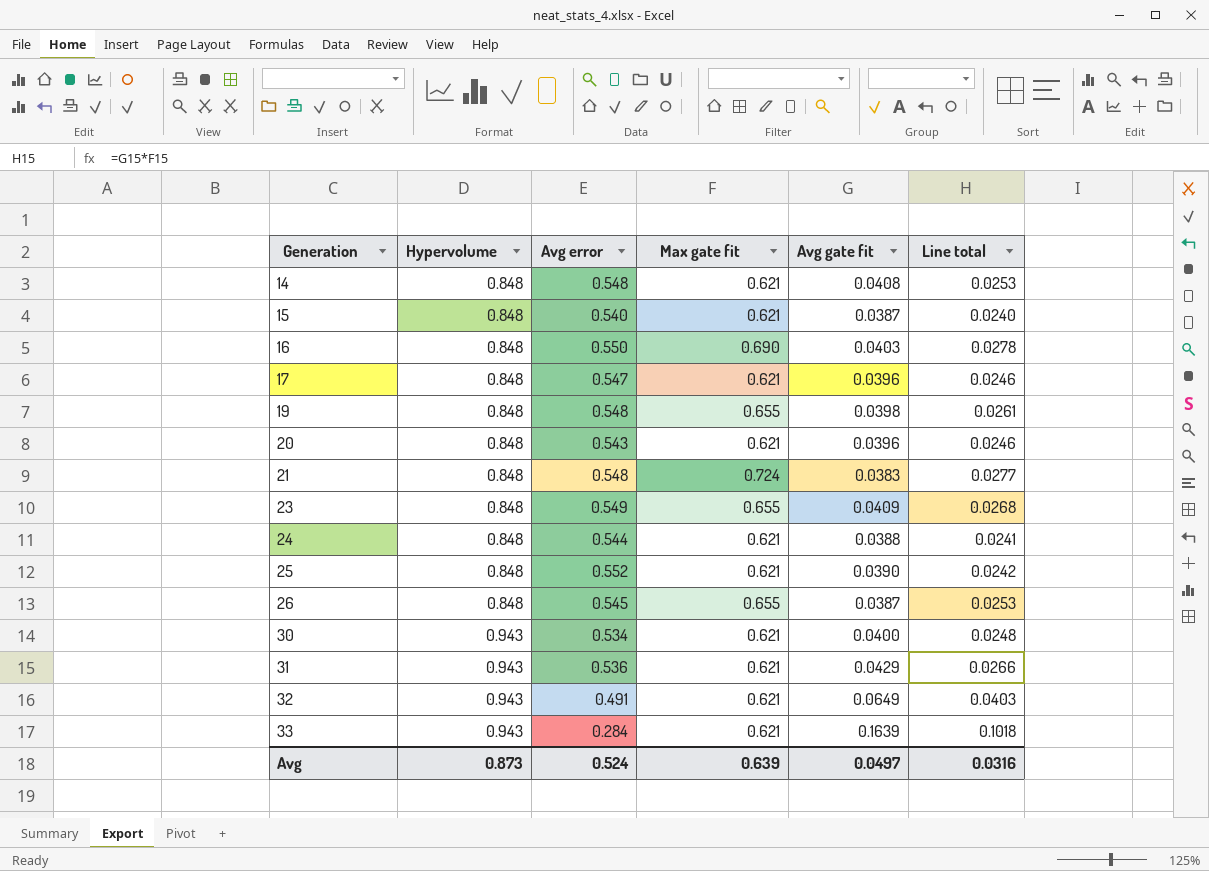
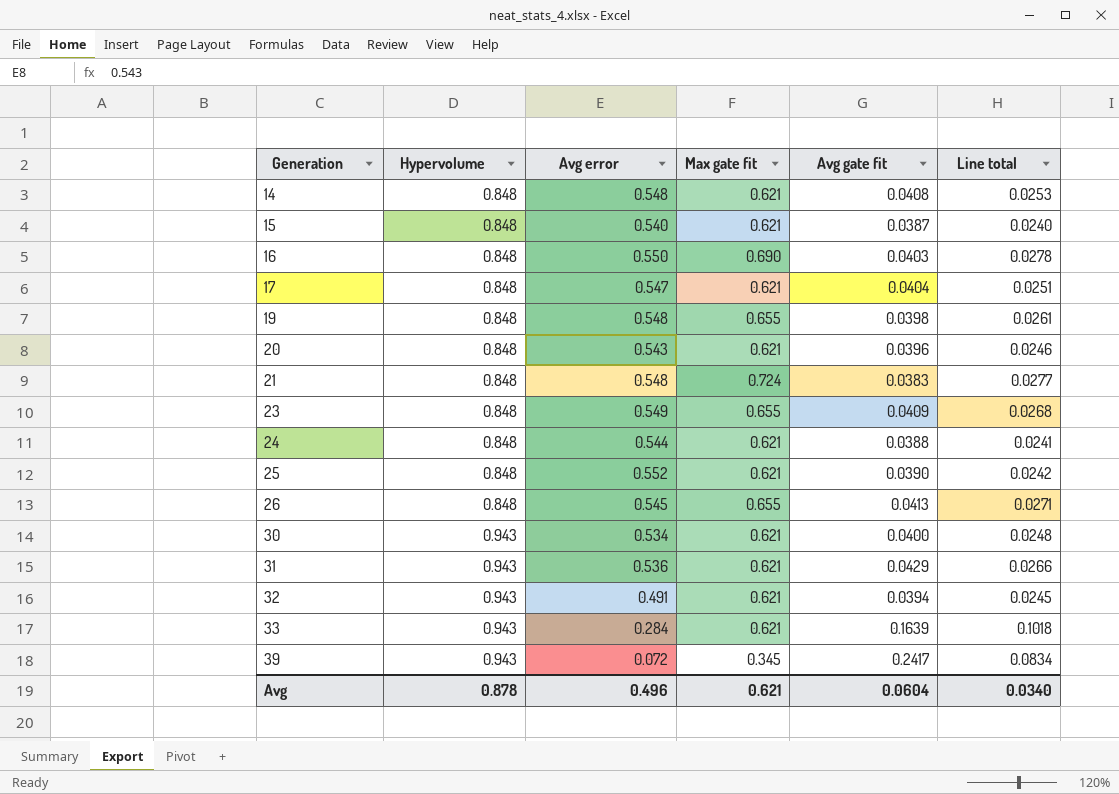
17 | Avg gate fit: 0.0396 -> 0.0404
17 | Line total: 0.0246 -> 0.0251
26 | Avg gate fit: 0.0387 -> 0.0413
26 | Line total: 0.0253 -> 0.0271
32 | Avg gate fit: 0.0649 -> 0.0394
32 | Line total: 0.0403 -> 0.0245
row 39: none -> 0.943 | 0.072 | 0.345 | 0.2417 | 0.0834
Avg | Hypervolume: 0.873 -> 0.878
Avg | Avg error: 0.524 -> 0.496
Avg | Max gate fit: 0.639 -> 0.621
Avg | Avg gate fit: 0.0497 -> 0.0604
Avg | Line total: 0.0316 -> 0.0340

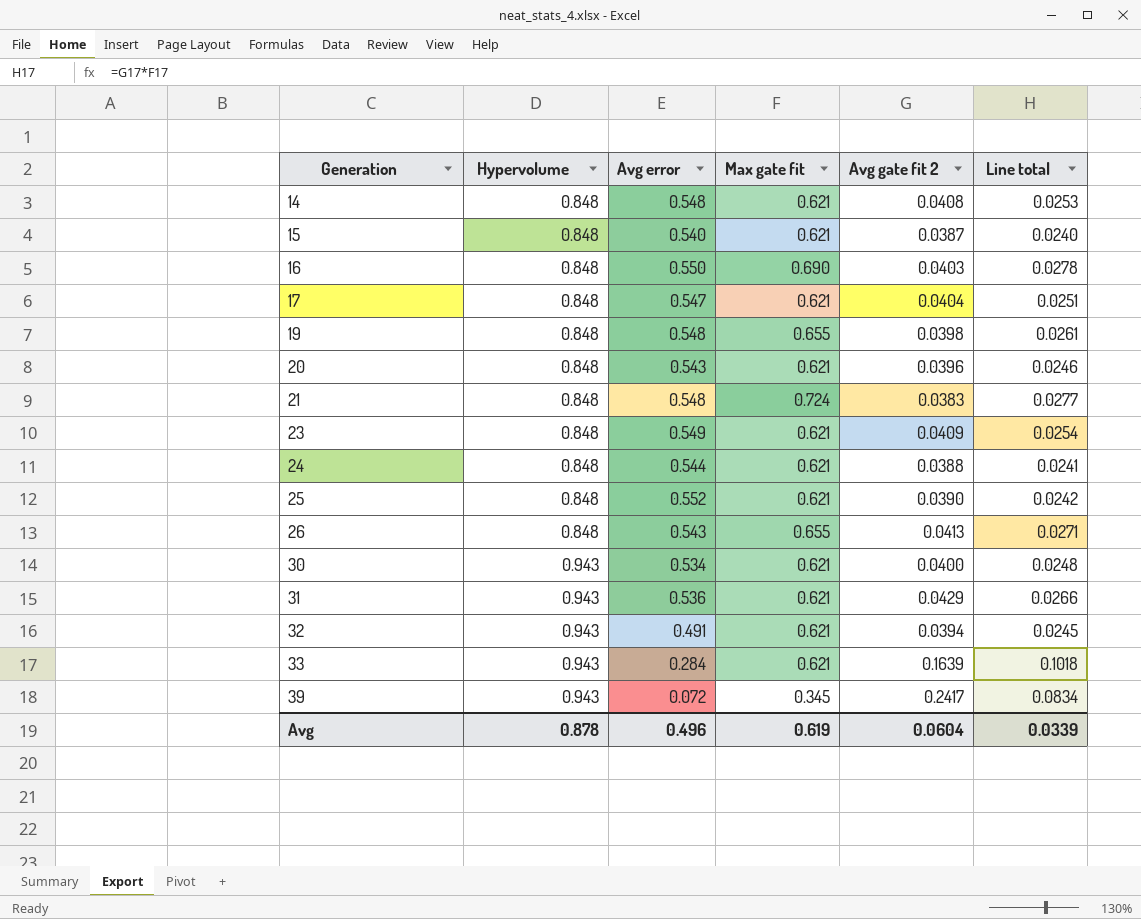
column name: Avg gate fit -> Avg gate fit 2
23 | Max gate fit: 0.655 -> 0.621
23 | Line total: 0.0268 -> 0.0254
26 | Avg error: 0.545 -> 0.543
Avg | Max gate fit: 0.621 -> 0.619
Avg | Line total: 0.0340 -> 0.0339

